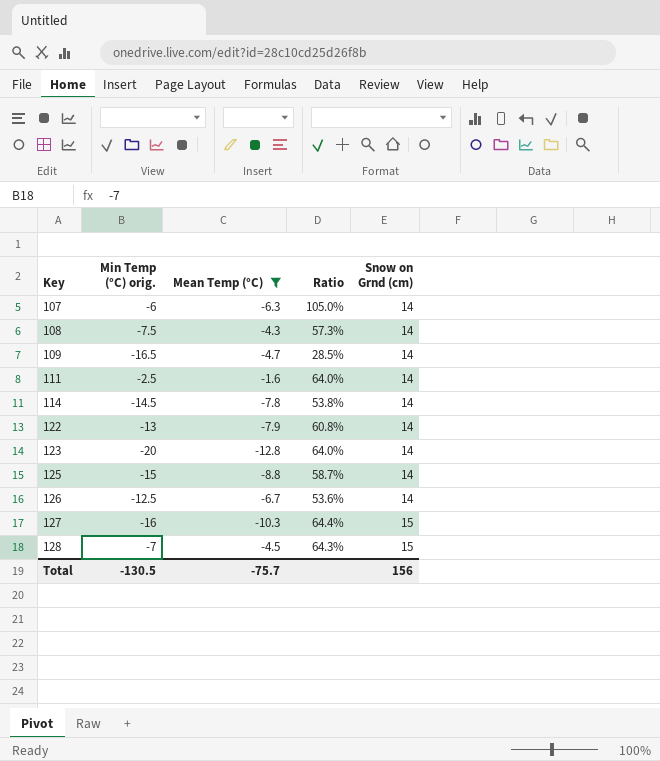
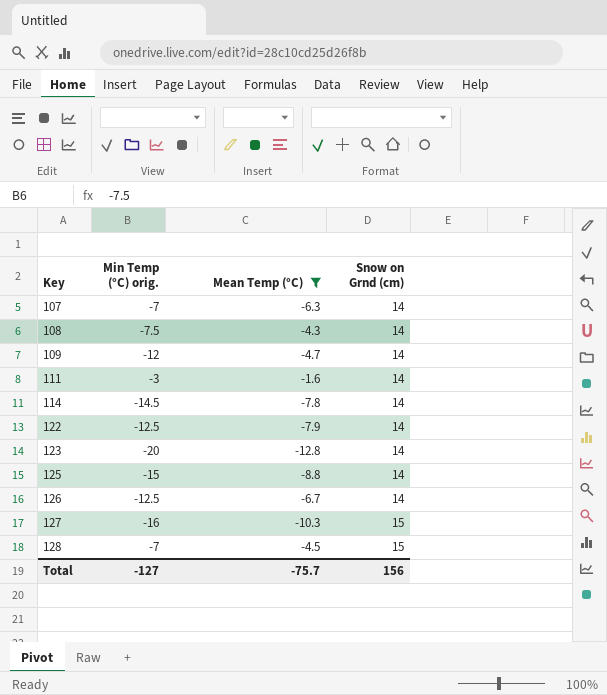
column Ratio | formula: [Mean Temp (°C)] / [Min Temp (°C) orig.] -> none
107 | Min Temp (°C) orig.: -6 -> -7
109 | Min Temp (°C) orig.: -16.5 -> -12
111 | Min Temp (°C) orig.: -2.5 -> -3
122 | Min Temp (°C) orig.: -13 -> -12.5
Total | Min Temp (°C) orig.: -130.5 -> -127

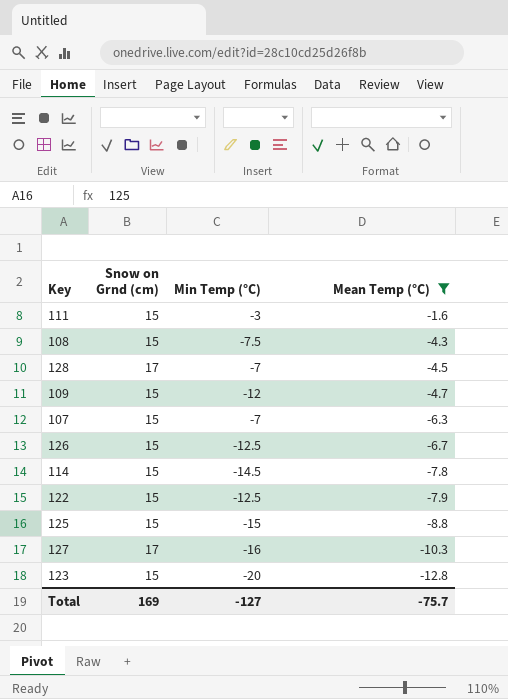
row order: Key ascending -> Mean Temp (°C) descending
column Snow on Grnd (cm) | position: 4 -> 2
column name: Min Temp (°C) orig. -> Min Temp (°C)
111 | Snow on Grnd (cm): 14 -> 15
108 | Snow on Grnd (cm): 14 -> 15
128 | Snow on Grnd (cm): 15 -> 17
109 | Snow on Grnd (cm): 14 -> 15
107 | Snow on Grnd (cm): 14 -> 15
126 | Snow on Grnd (cm): 14 -> 15
114 | Snow on Grnd (cm): 14 -> 15
122 | Snow on Grnd (cm): 14 -> 15
125 | Snow on Grnd (cm): 14 -> 15
127 | Snow on Grnd (cm): 15 -> 17
123 | Snow on Grnd (cm): 14 -> 15
Total | Snow on Grnd (cm): 156 -> 169

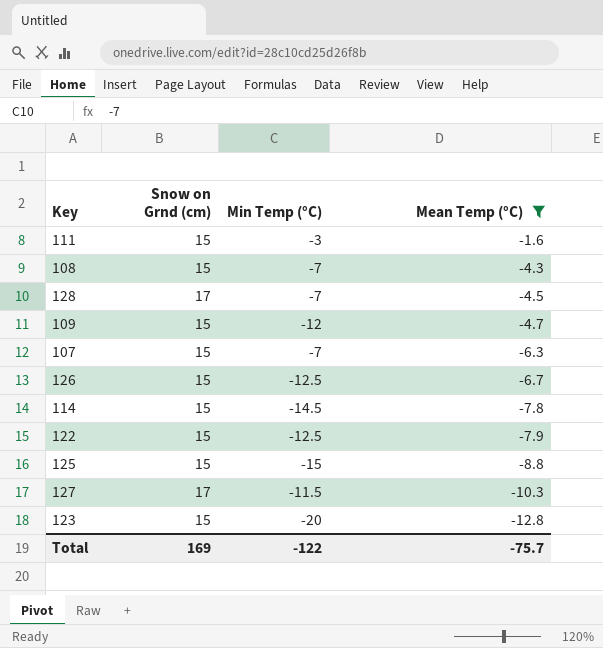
108 | Min Temp (°C): -7.5 -> -7
127 | Min Temp (°C): -16 -> -11.5
Total | Min Temp (°C): -127 -> -122

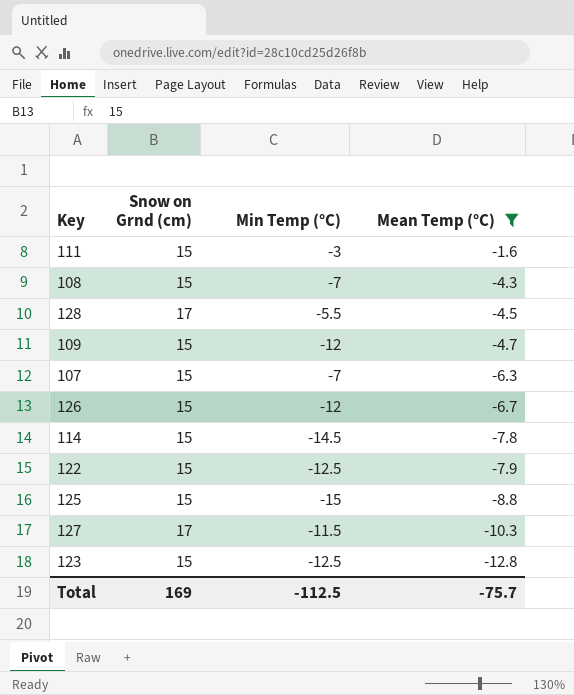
128 | Min Temp (°C): -7 -> -5.5
126 | Min Temp (°C): -12.5 -> -12
123 | Min Temp (°C): -20 -> -12.5
Total | Min Temp (°C): -122 -> -112.5

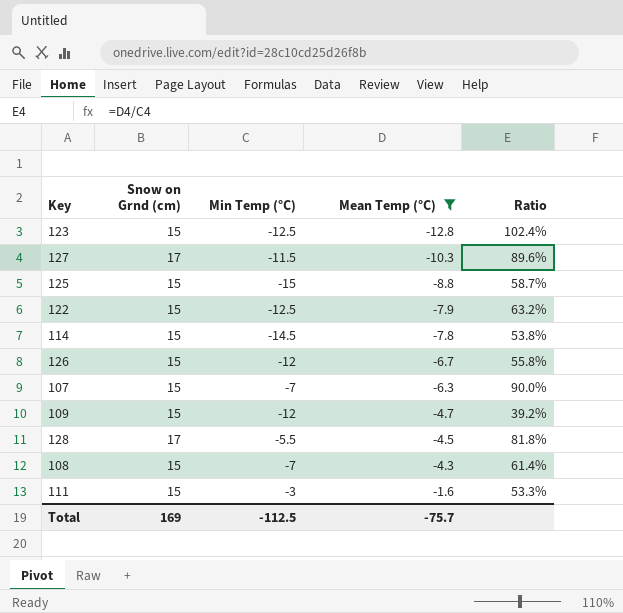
row order: Mean Temp (°C) descending -> Mean Temp (°C) ascending
column Ratio | formula: none -> [Mean Temp (°C)] / [Min Temp (°C)]

